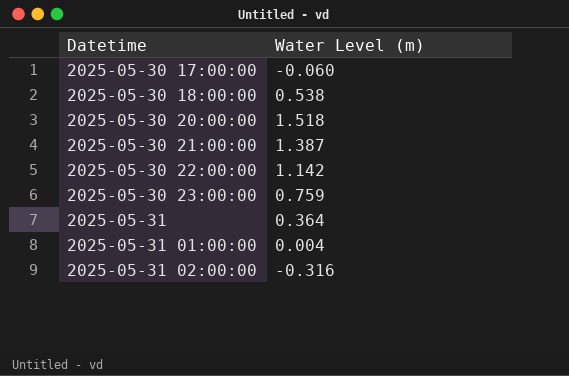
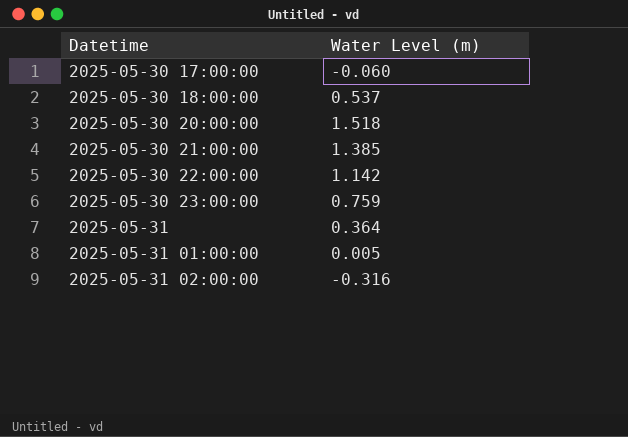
2025-05-30 18:00:00 | Water Level (m): 0.538 -> 0.537
2025-05-30 21:00:00 | Water Level (m): 1.387 -> 1.385
2025-05-31 01:00:00 | Water Level (m): 0.004 -> 0.005

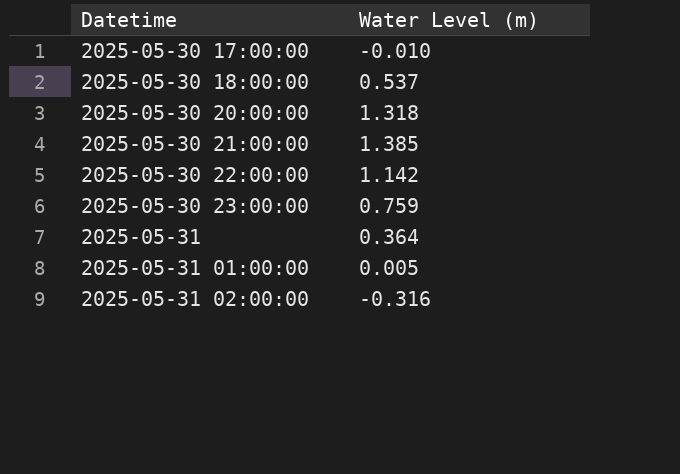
2025-05-30 17:00:00 | Water Level (m): -0.060 -> -0.010
2025-05-30 20:00:00 | Water Level (m): 1.518 -> 1.318

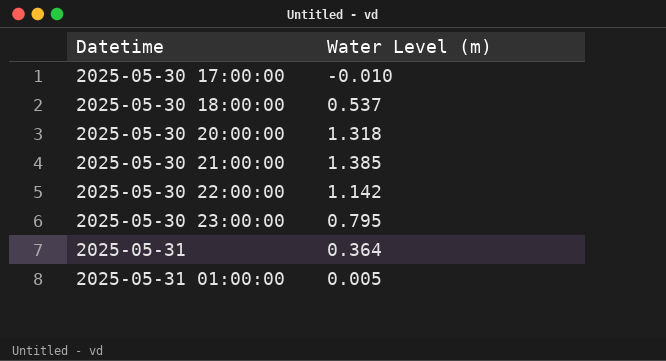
row 2025-05-31 02:00:00: -0.316 -> none
2025-05-30 23:00:00 | Water Level (m): 0.759 -> 0.795

